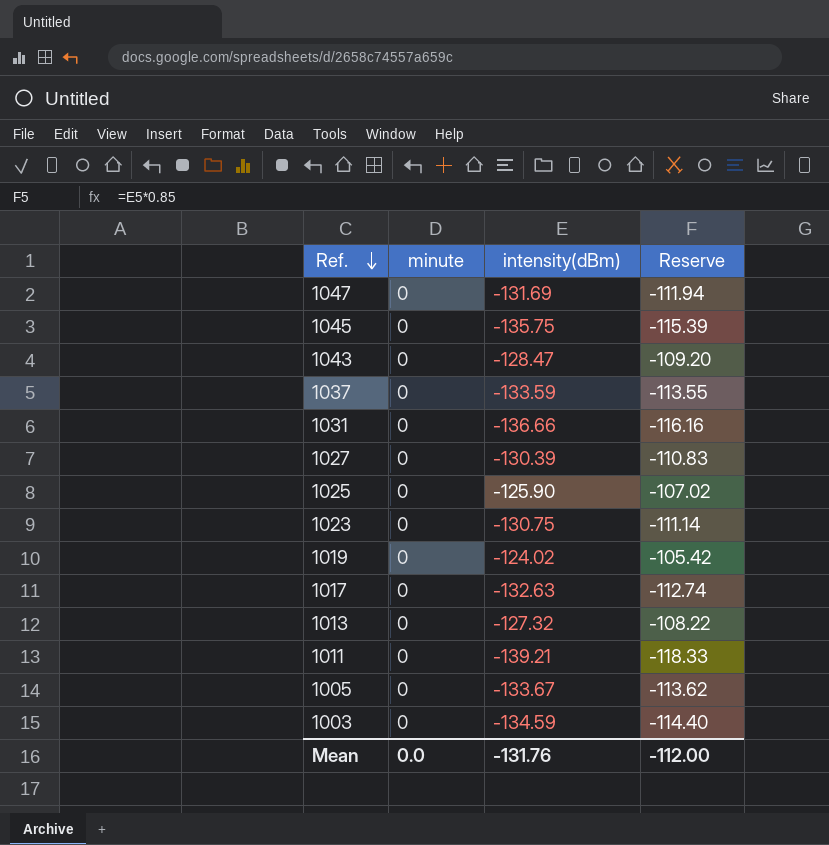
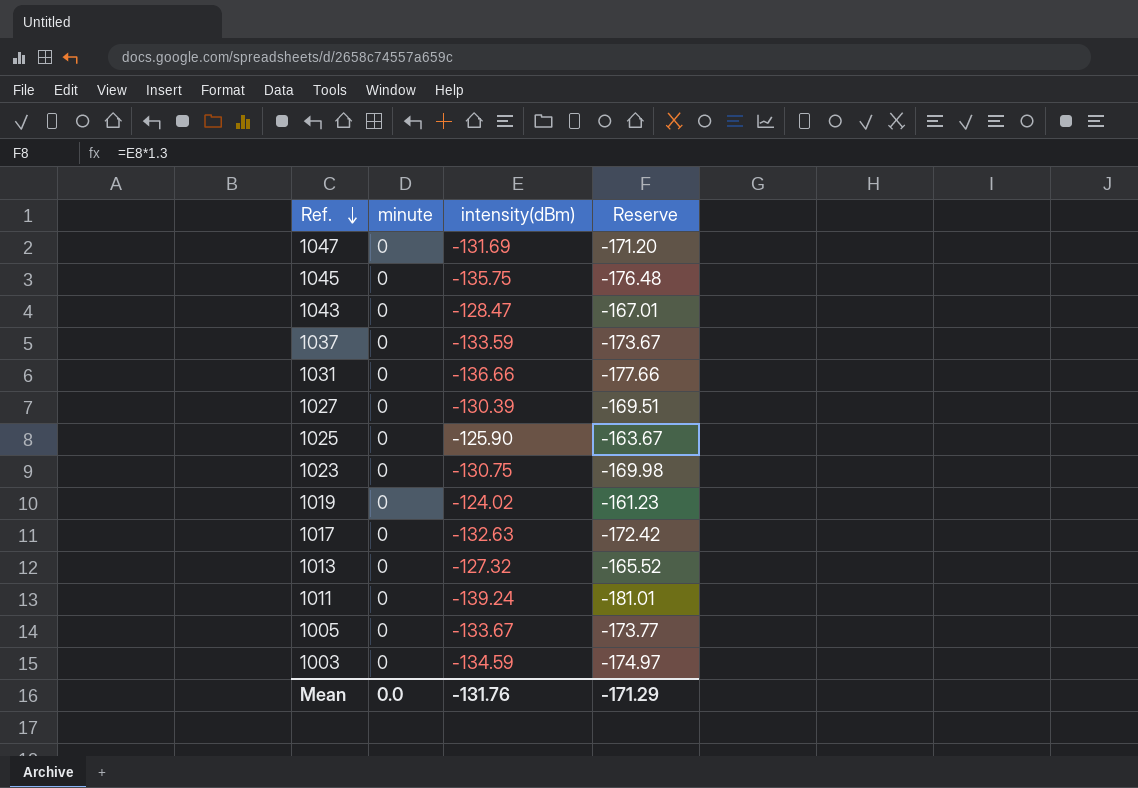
column Reserve | formula: [intensity(dBm)] * 0.85 -> [intensity(dBm)] * 1.3
1011 | intensity(dBm): -139.21 -> -139.24
Mean | Reserve: -112.00 -> -171.29

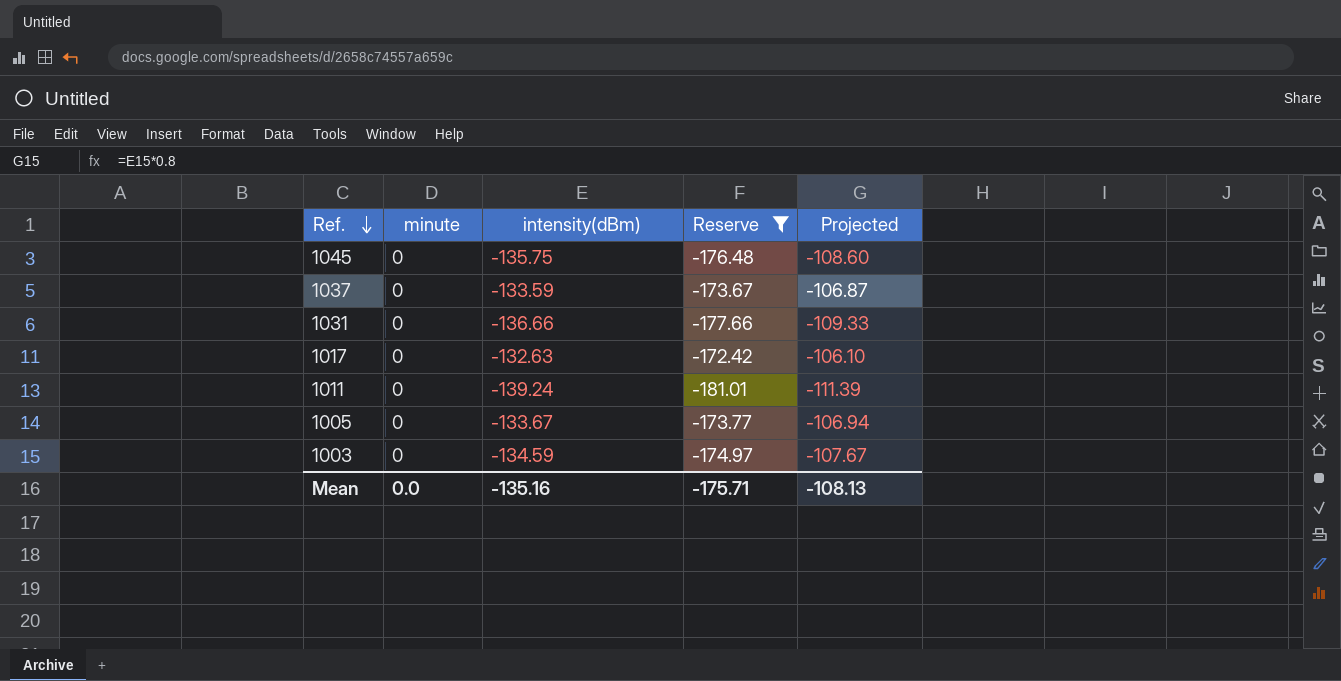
filter: none -> Reserve <= -172.42
column Projected | formula: none -> [intensity(dBm)] * 0.8
Mean | intensity(dBm): -131.76 -> -135.16
Mean | Reserve: -171.29 -> -175.71

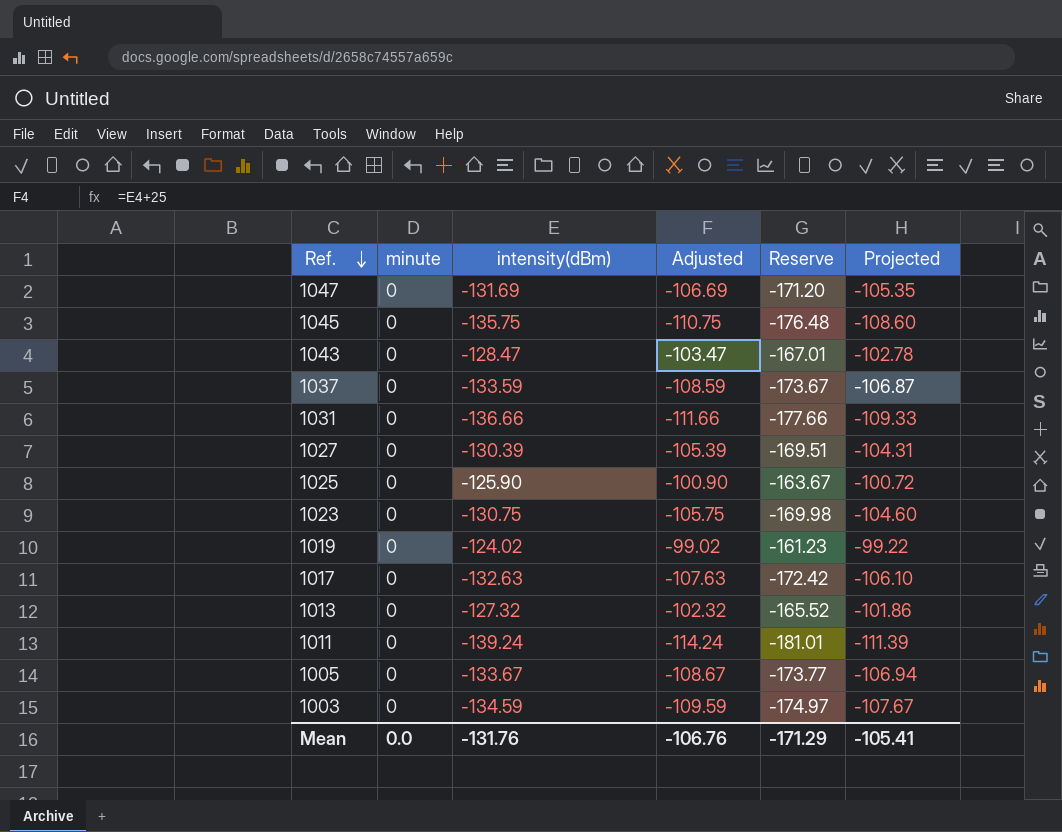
filter: Reserve <= -172.42 -> none
column Adjusted | formula: none -> [intensity(dBm)] + 25
Mean | intensity(dBm): -135.16 -> -131.76
Mean | Reserve: -175.71 -> -171.29
Mean | Projected: -108.13 -> -105.41

